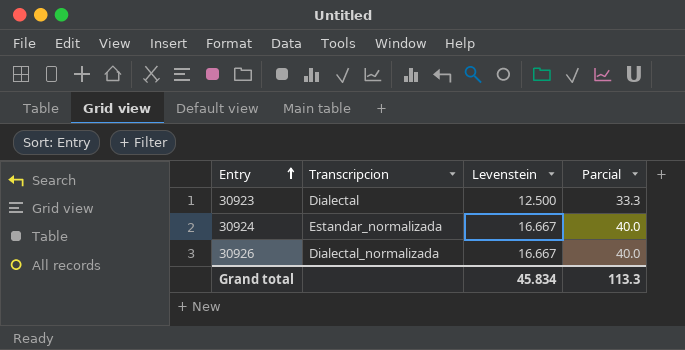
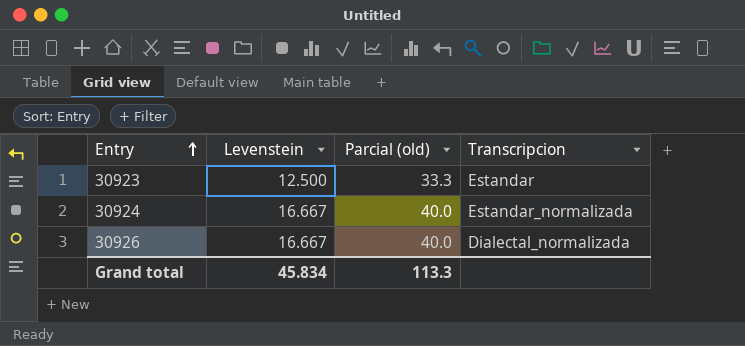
column name: Parcial -> Parcial (old)
column Transcripcion | position: 2 -> 4
30923 | Transcripcion: Dialectal -> Estandar

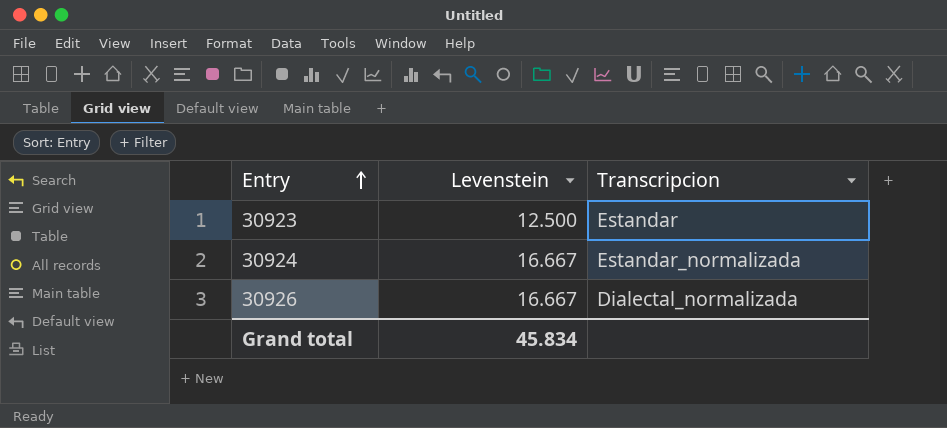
column Parcial (old) | position: 3 -> none

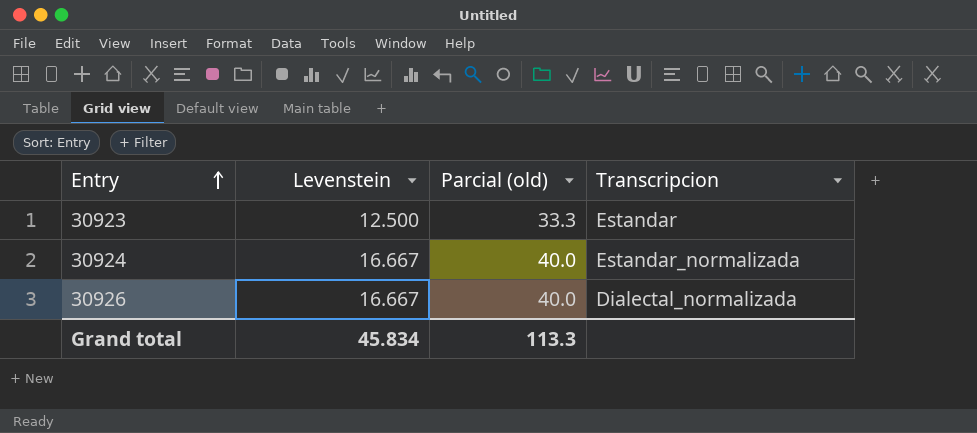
column Parcial (old) | position: none -> 3

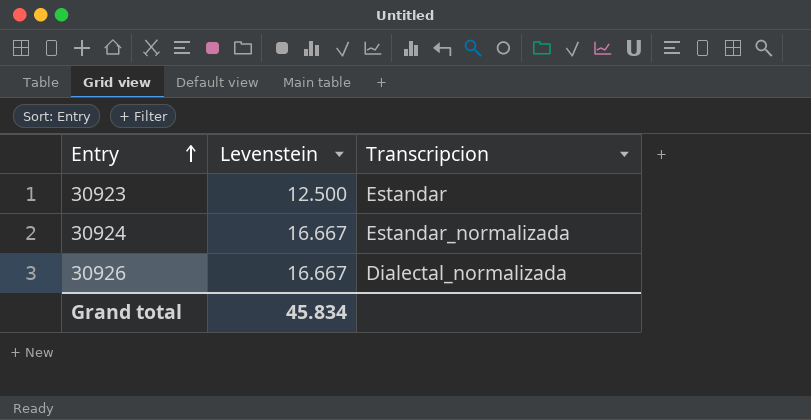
column Parcial (old) | position: 3 -> none

